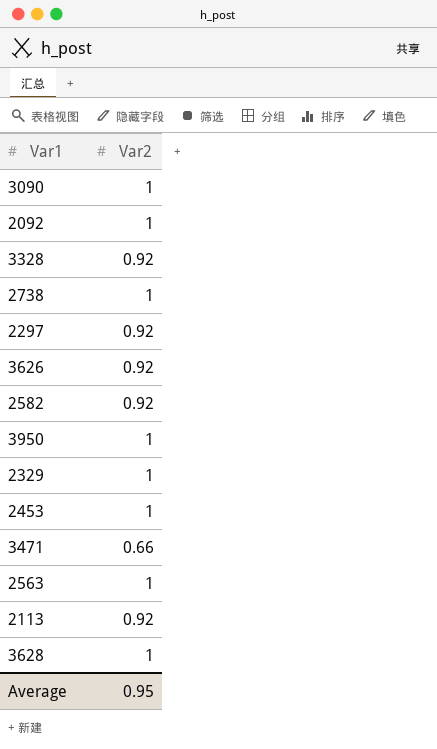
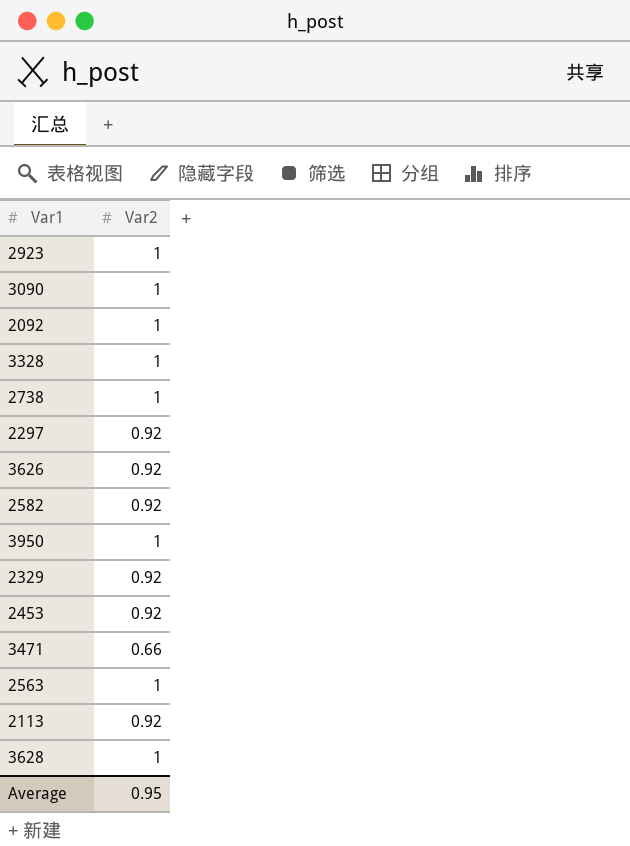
row 2923: none -> 1
3328 | Var2: 0.92 -> 1
2329 | Var2: 1 -> 0.92
2453 | Var2: 1 -> 0.92

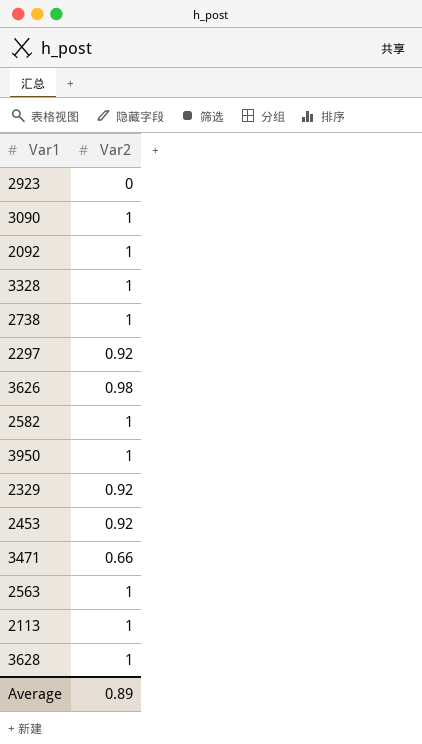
2923 | Var2: 1 -> 0
3626 | Var2: 0.92 -> 0.98
2582 | Var2: 0.92 -> 1
2113 | Var2: 0.92 -> 1
Average | Var2: 0.95 -> 0.89

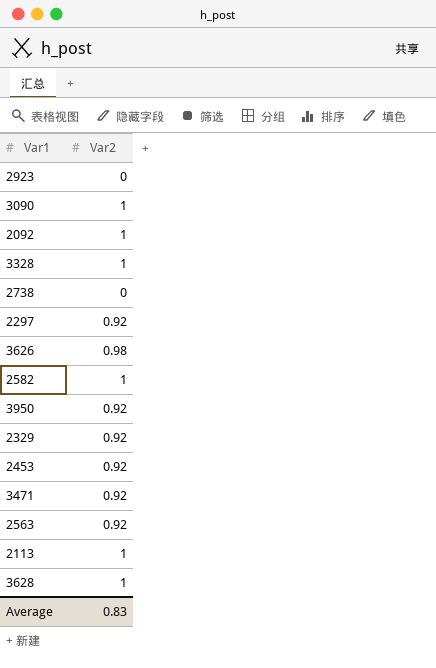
2738 | Var2: 1 -> 0
3950 | Var2: 1 -> 0.92
3471 | Var2: 0.66 -> 0.92
2563 | Var2: 1 -> 0.92
Average | Var2: 0.89 -> 0.83

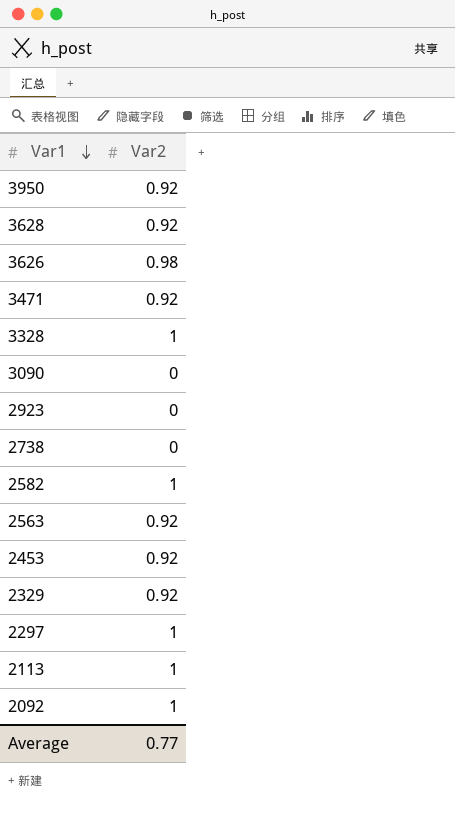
row order: none -> Var1 descending
3628 | Var2: 1 -> 0.92
3090 | Var2: 1 -> 0
2297 | Var2: 0.92 -> 1
Average | Var2: 0.83 -> 0.77

